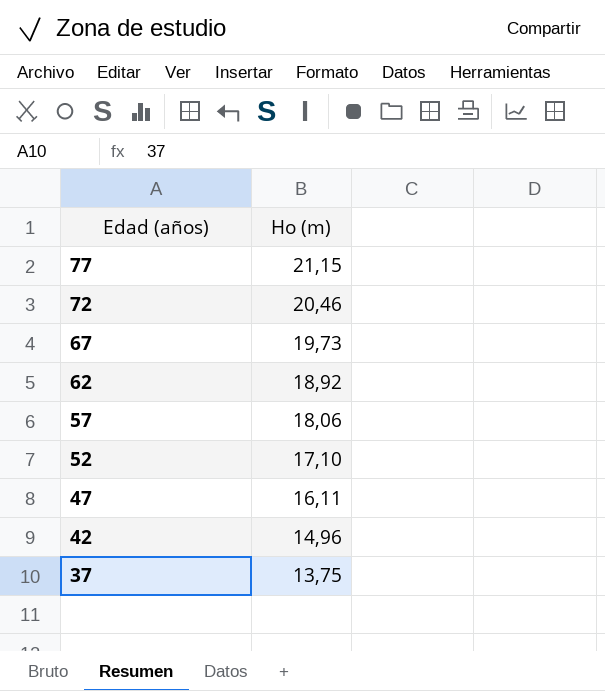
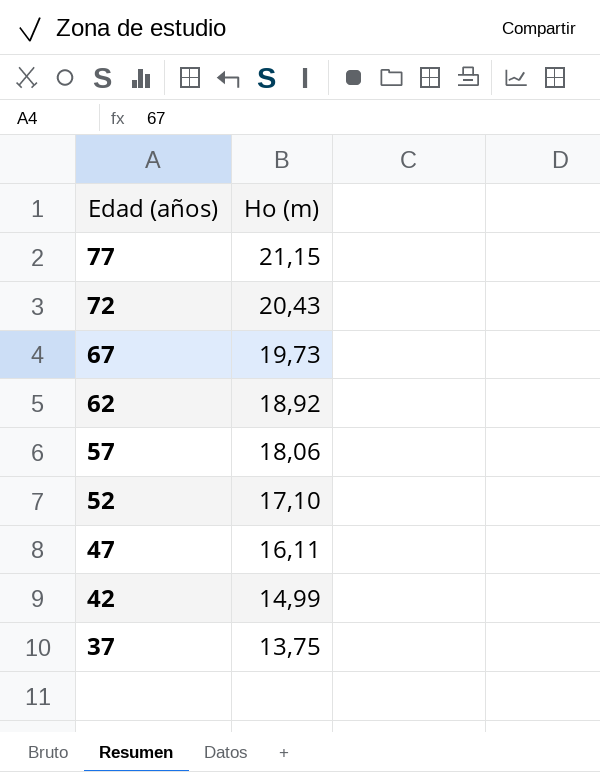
72 | Ho (m): 20,46 -> 20,43
42 | Ho (m): 14,96 -> 14,99

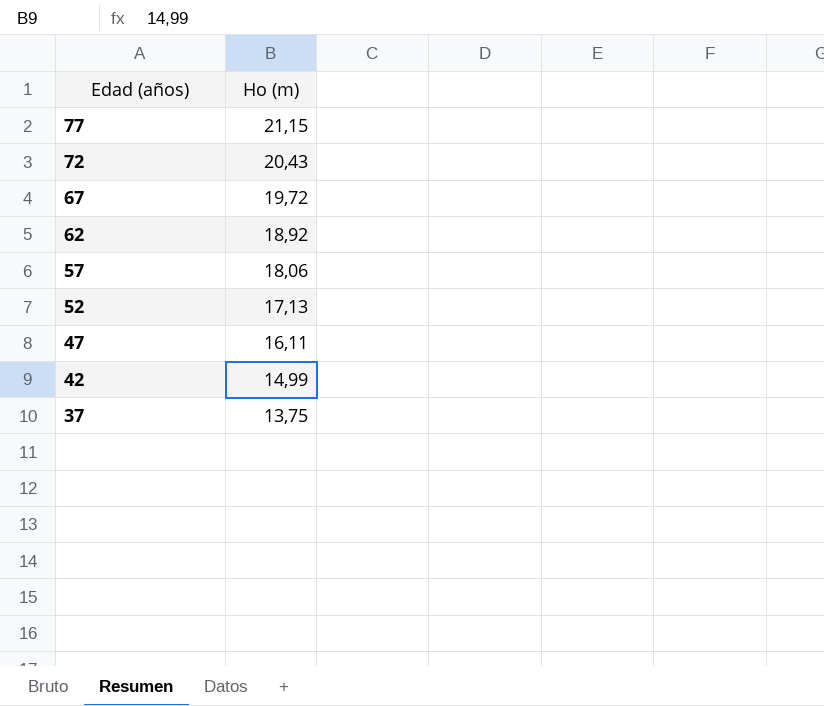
67 | Ho (m): 19,73 -> 19,72
52 | Ho (m): 17,10 -> 17,13

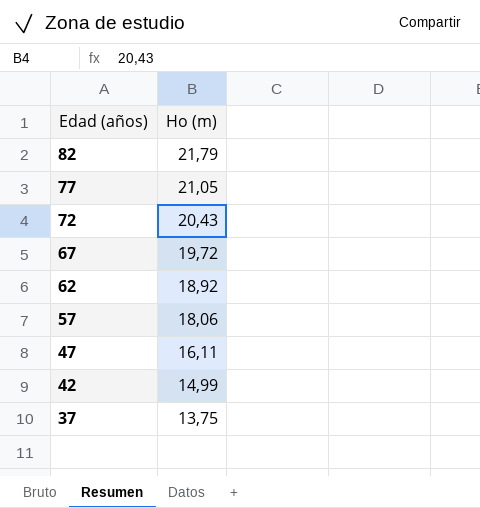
row 52: 17,13 -> none
row 82: none -> 21,79
77 | Ho (m): 21,15 -> 21,05

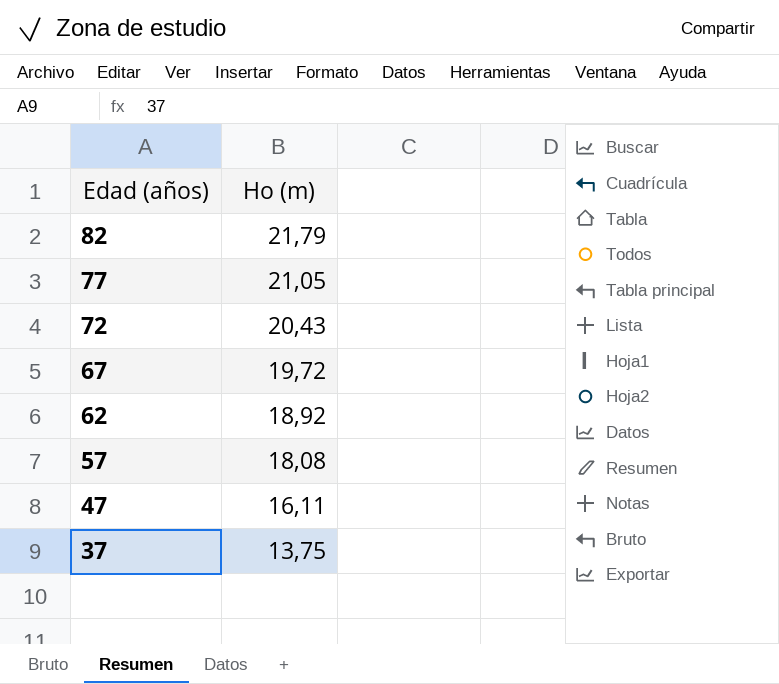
row 42: 14,99 -> none
57 | Ho (m): 18,06 -> 18,08

